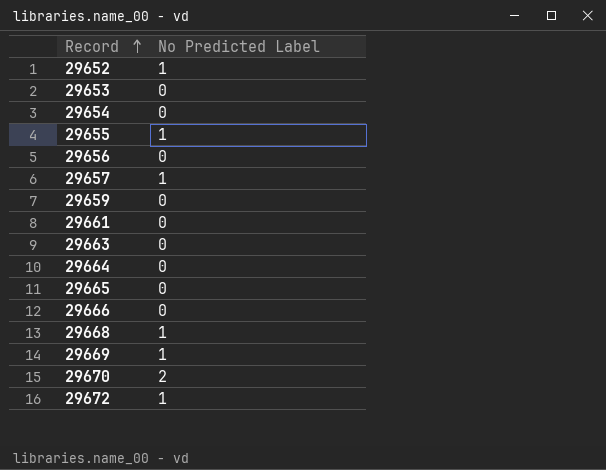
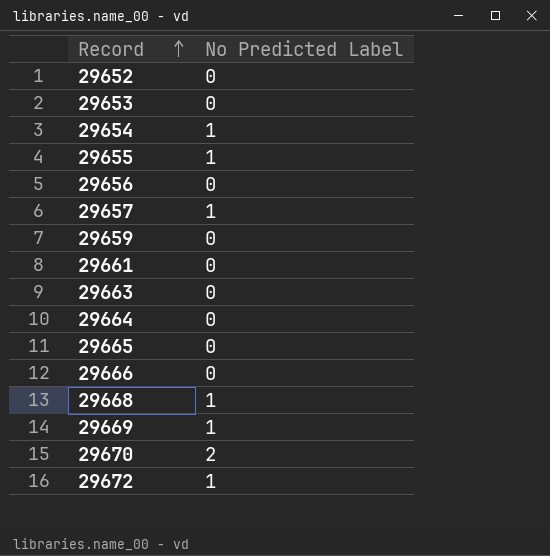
29652 | No Predicted Label: 1 -> 0
29654 | No Predicted Label: 0 -> 1

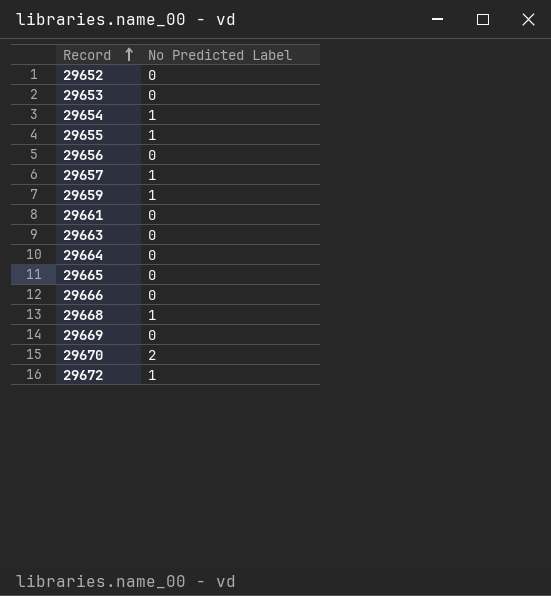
29659 | No Predicted Label: 0 -> 1
29669 | No Predicted Label: 1 -> 0

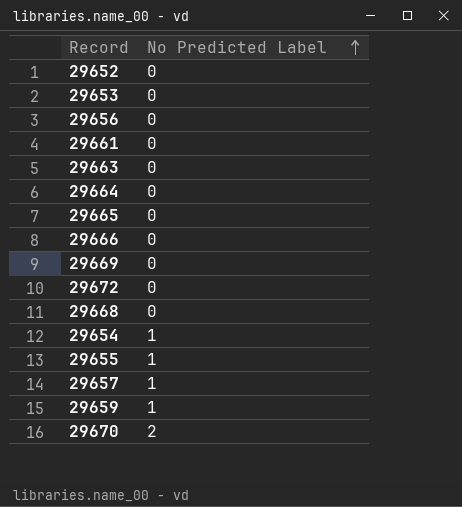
row order: Record ascending -> No Predicted Label ascending
29672 | No Predicted Label: 1 -> 0
29668 | No Predicted Label: 1 -> 0

